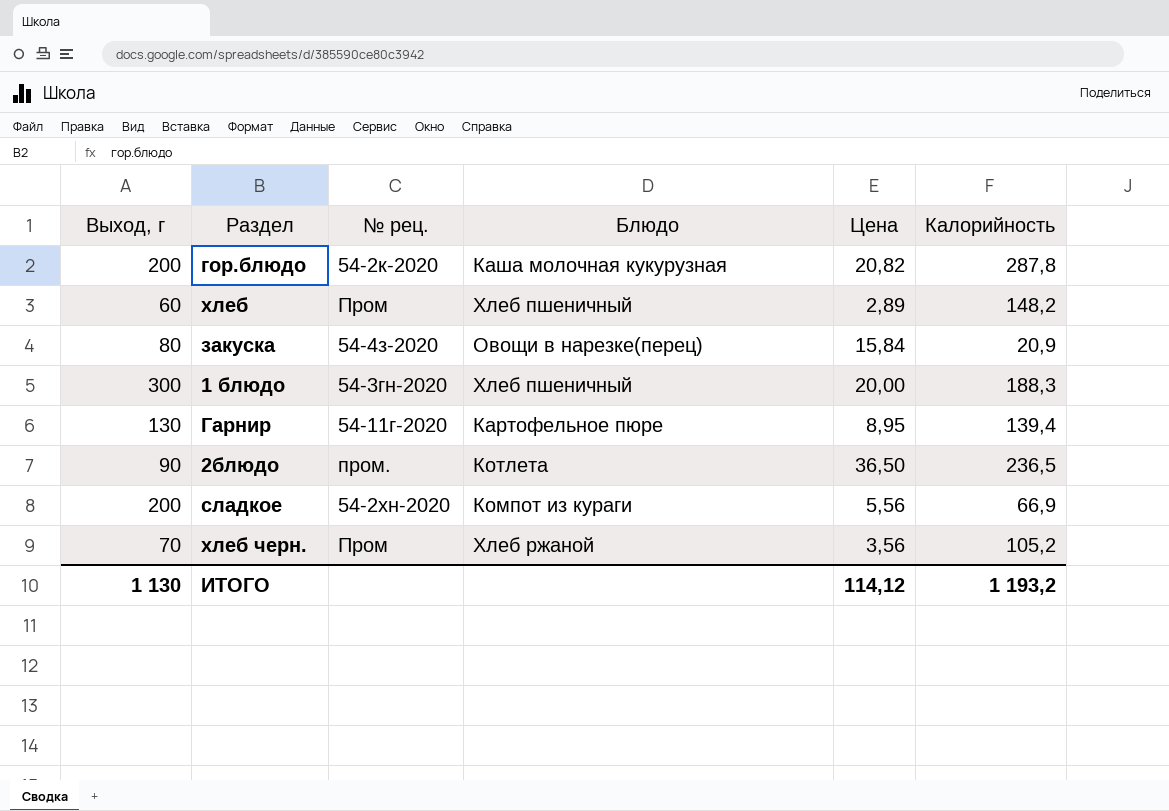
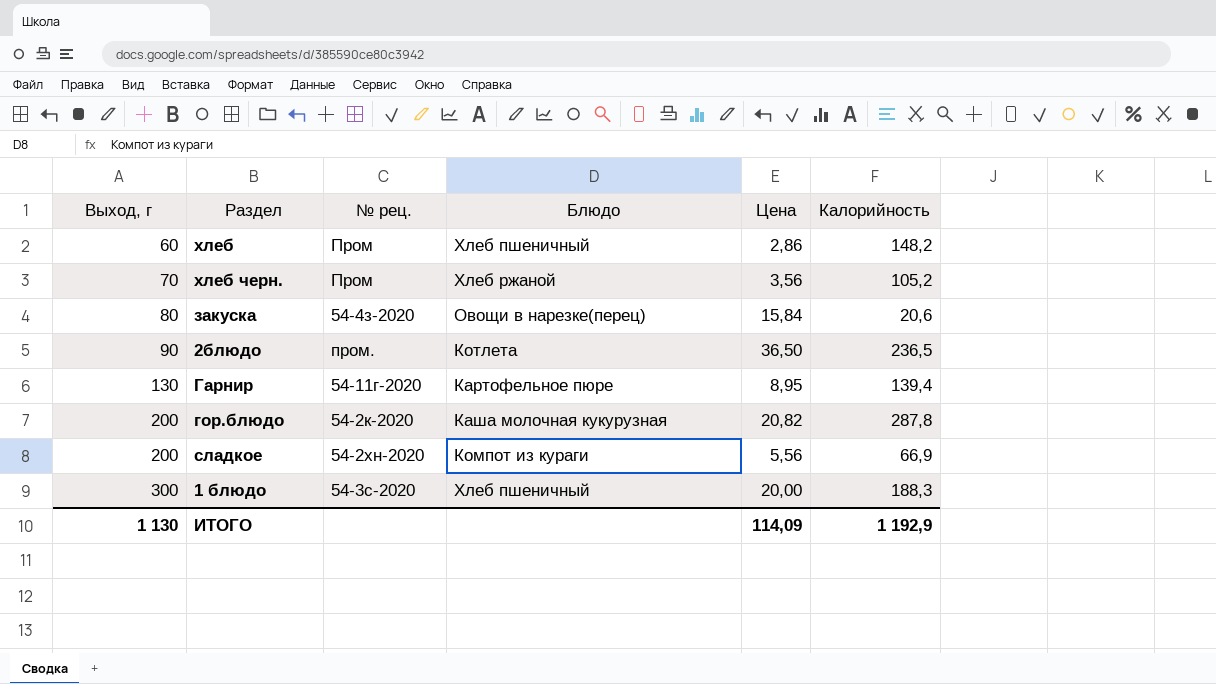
row order: none -> Выход, г ascending
хлеб | Цена: 2,89 -> 2,86
закуска | Калорийность: 20,9 -> 20,6
1 блюдо | № рец.: 54-3гн-2020 -> 54-3с-2020
ИТОГО | Цена: 114,12 -> 114,09
ИТОГО | Калорийность: 1 193,2 -> 1 192,9

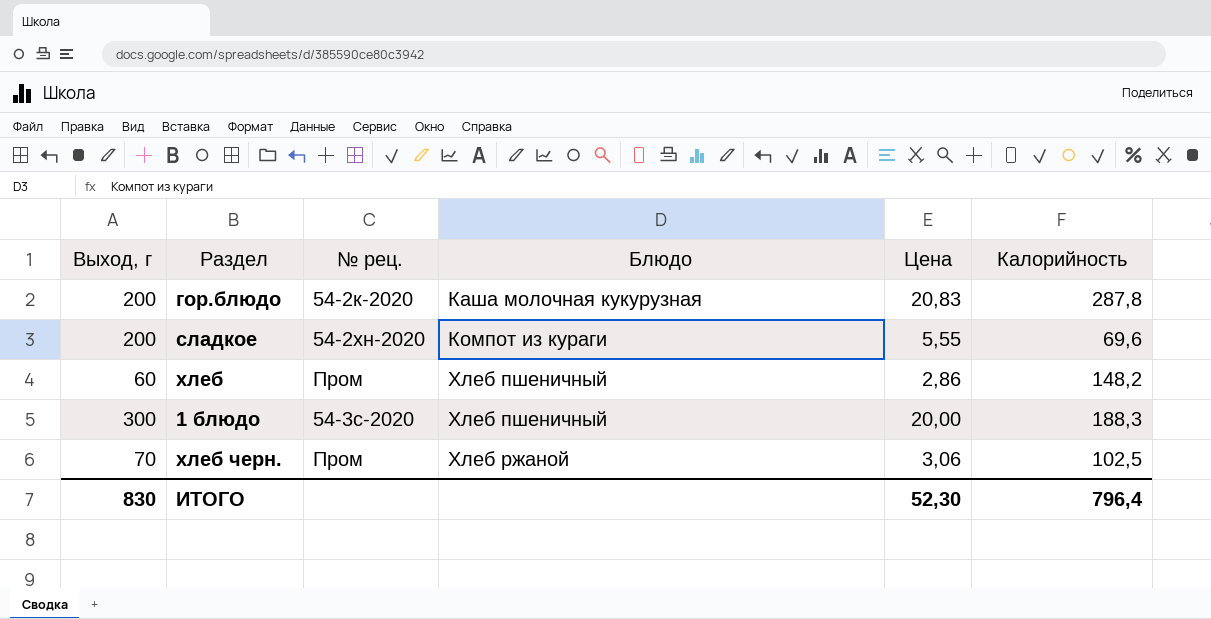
row order: Выход, г ascending -> Блюдо ascending
row закуска: 80 | 54-4з-2020 | Овощи в нарезке(перец) | 15,84 | 20,6 -> none
row 2блюдо: 90 | пром. | Котлета | 36,50 | 236,5 -> none
row Гарнир: 130 | 54-11г-2020 | Картофельное пюре | 8,95 | 139,4 -> none
гор.блюдо | Цена: 20,82 -> 20,83
сладкое | Цена: 5,56 -> 5,55
сладкое | Калорийность: 66,9 -> 69,6
хлеб черн. | Цена: 3,56 -> 3,06
хлеб черн. | Калорийность: 105,2 -> 102,5
ИТОГО | Выход, г: 1 130 -> 830
ИТОГО | Цена: 114,09 -> 52,30
ИТОГО | Калорийность: 1 192,9 -> 796,4

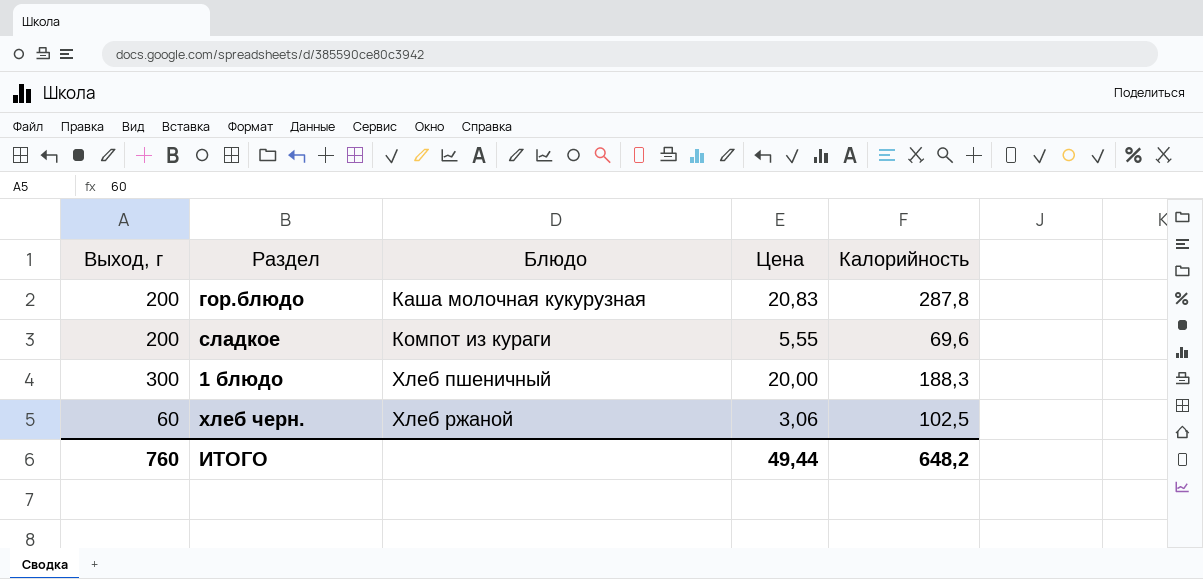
column № рец. | position: 3 -> none
row хлеб: 60 | Пром | Хлеб пшеничный | 2,86 | 148,2 -> none
хлеб черн. | Выход, г: 70 -> 60
ИТОГО | Выход, г: 830 -> 760
ИТОГО | Цена: 52,30 -> 49,44
ИТОГО | Калорийность: 796,4 -> 648,2

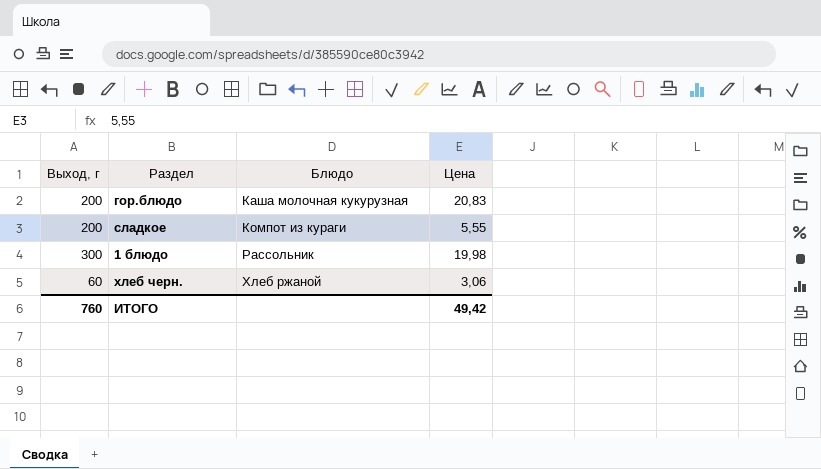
column Калорийность | position: 5 -> none
1 блюдо | Блюдо: Хлеб пшеничный -> Рассольник
1 блюдо | Цена: 20,00 -> 19,98
ИТОГО | Цена: 49,44 -> 49,42

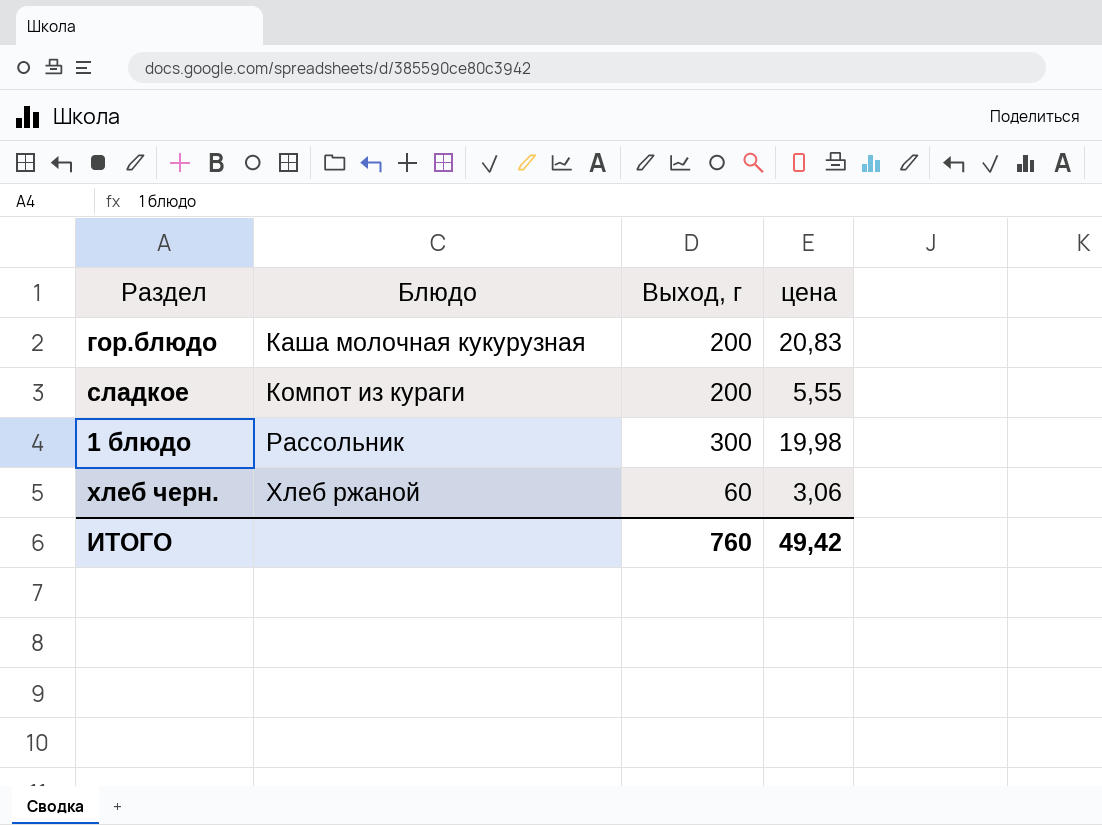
column Выход, г | position: 1 -> 3
column name: Цена -> цена

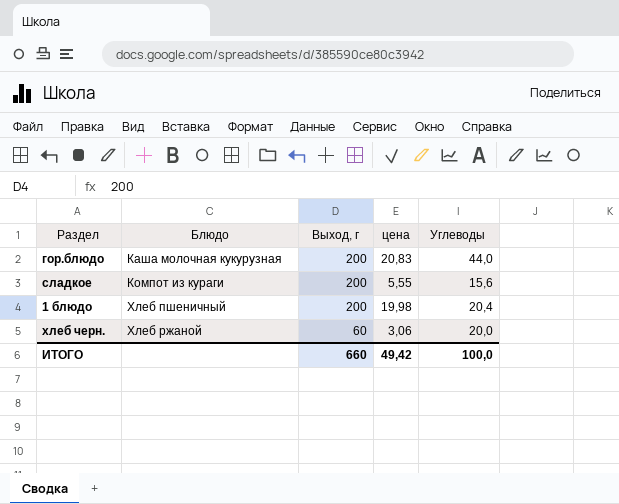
column Углеводы | position: none -> 5
1 блюдо | Блюдо: Рассольник -> Хлеб пшеничный
1 блюдо | Выход, г: 300 -> 200
ИТОГО | Выход, г: 760 -> 660

